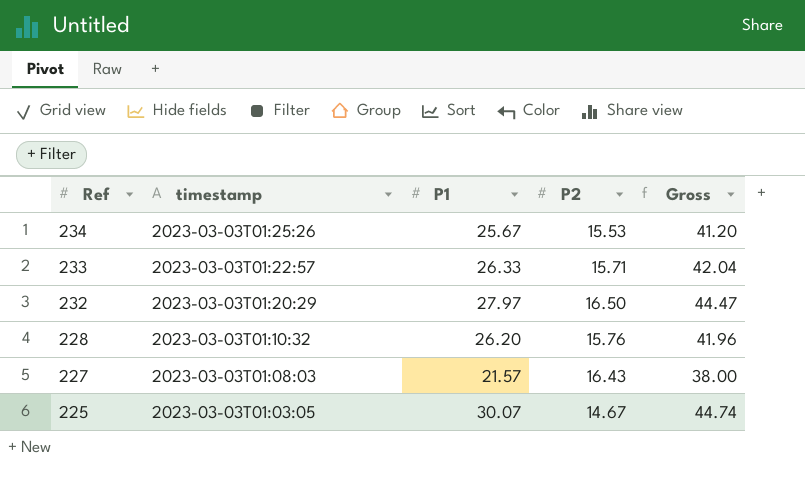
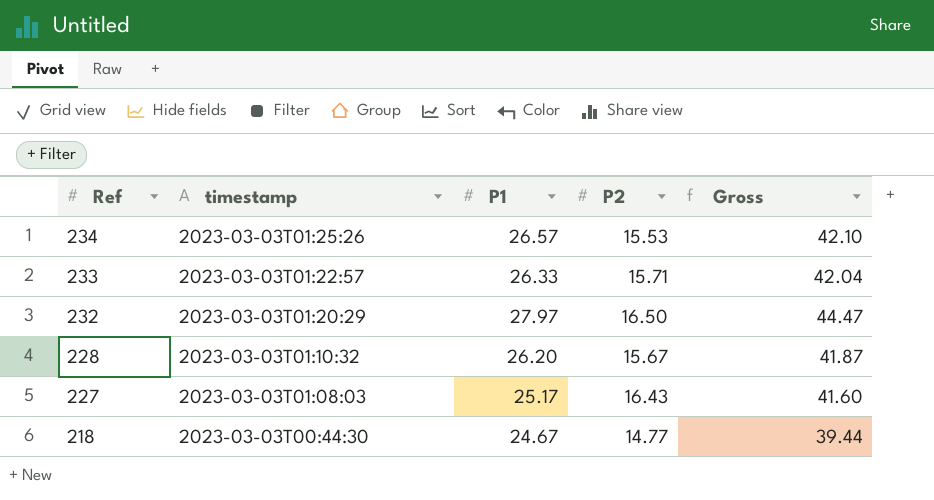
row 225: 2023-03-03T01:03:05 | 30.07 | 14.67 | 44.74 -> none
234 | P1: 25.67 -> 26.57
234 | Gross: 41.20 -> 42.10
228 | P2: 15.76 -> 15.67
228 | Gross: 41.96 -> 41.87
227 | P1: 21.57 -> 25.17
227 | Gross: 38.00 -> 41.60
row 218: none -> 2023-03-03T00:44:30 | 24.67 | 14.77 | 39.44

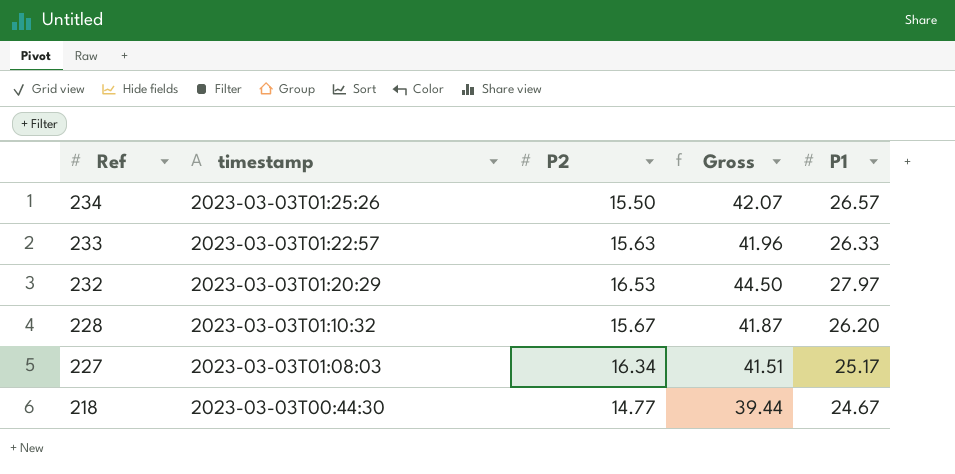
column P1 | position: 3 -> 5
234 | P2: 15.53 -> 15.50
234 | Gross: 42.10 -> 42.07
233 | P2: 15.71 -> 15.63
233 | Gross: 42.04 -> 41.96
232 | P2: 16.50 -> 16.53
232 | Gross: 44.47 -> 44.50
227 | P2: 16.43 -> 16.34
227 | Gross: 41.60 -> 41.51

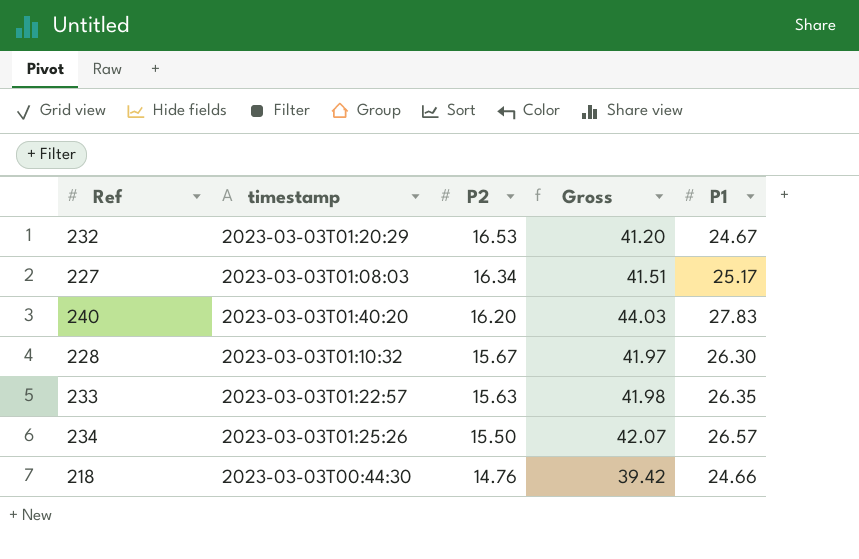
row order: Ref descending -> P2 descending
232 | Gross: 44.50 -> 41.20
232 | P1: 27.97 -> 24.67
row 240: none -> 2023-03-03T01:40:20 | 16.20 | 44.03 | 27.83
228 | Gross: 41.87 -> 41.97
228 | P1: 26.20 -> 26.30
233 | Gross: 41.96 -> 41.98
233 | P1: 26.33 -> 26.35
218 | P2: 14.77 -> 14.76
218 | Gross: 39.44 -> 39.42
218 | P1: 24.67 -> 24.66

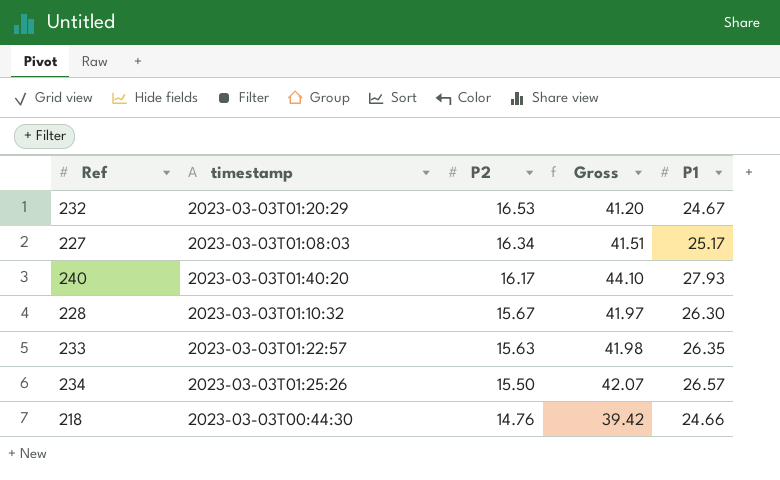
240 | P2: 16.20 -> 16.17
240 | Gross: 44.03 -> 44.10
240 | P1: 27.83 -> 27.93

